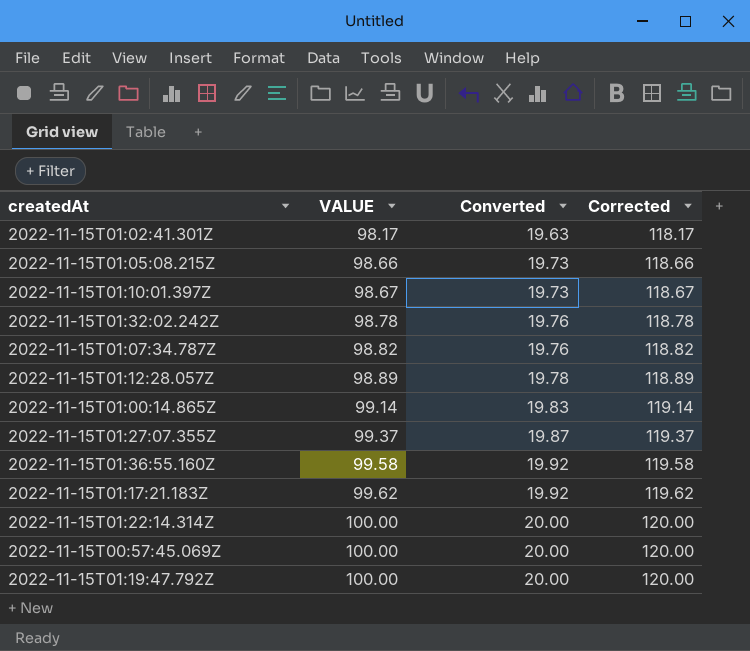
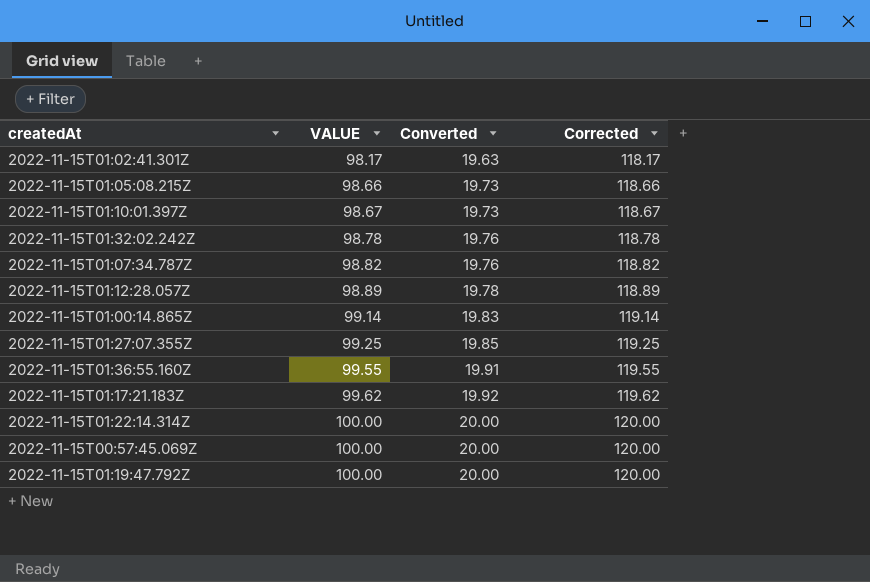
2022-11-15T01:27:07.355Z | VALUE: 99.37 -> 99.25
2022-11-15T01:27:07.355Z | Converted: 19.87 -> 19.85
2022-11-15T01:27:07.355Z | Corrected: 119.37 -> 119.25
2022-11-15T01:36:55.160Z | VALUE: 99.58 -> 99.55
2022-11-15T01:36:55.160Z | Converted: 19.92 -> 19.91
2022-11-15T01:36:55.160Z | Corrected: 119.58 -> 119.55

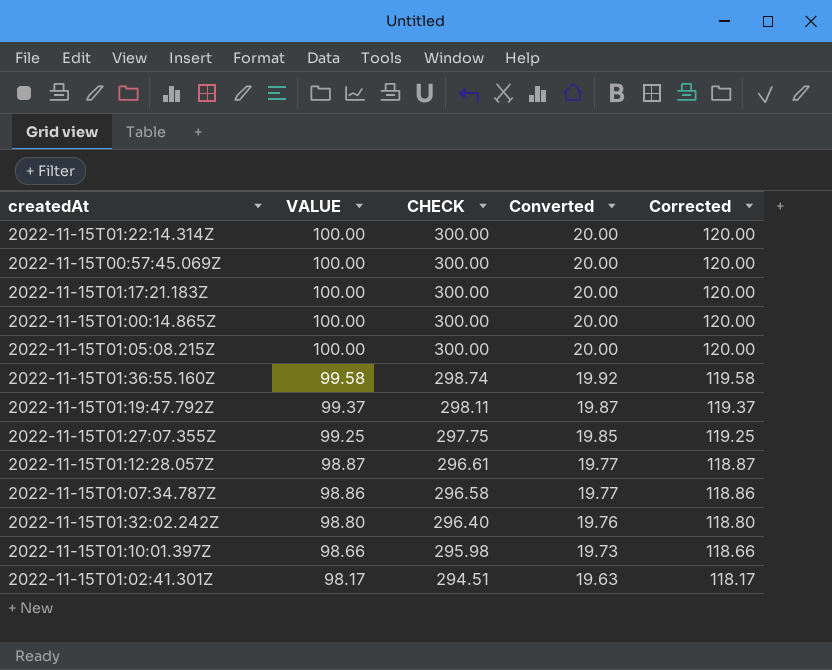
row order: VALUE ascending -> VALUE descending
column CHECK | formula: none -> [VALUE] * 3
2022-11-15T01:17:21.183Z | VALUE: 99.62 -> 100.00
2022-11-15T01:17:21.183Z | Converted: 19.92 -> 20.00
2022-11-15T01:17:21.183Z | Corrected: 119.62 -> 120.00
2022-11-15T01:00:14.865Z | VALUE: 99.14 -> 100.00
2022-11-15T01:00:14.865Z | Converted: 19.83 -> 20.00
2022-11-15T01:00:14.865Z | Corrected: 119.14 -> 120.00
2022-11-15T01:05:08.215Z | VALUE: 98.66 -> 100.00
2022-11-15T01:05:08.215Z | Converted: 19.73 -> 20.00
2022-11-15T01:05:08.215Z | Corrected: 118.66 -> 120.00
2022-11-15T01:36:55.160Z | VALUE: 99.55 -> 99.58
2022-11-15T01:36:55.160Z | Converted: 19.91 -> 19.92
2022-11-15T01:36:55.160Z | Corrected: 119.55 -> 119.58
2022-11-15T01:19:47.792Z | VALUE: 100.00 -> 99.37
2022-11-15T01:19:47.792Z | Converted: 20.00 -> 19.87
2022-11-15T01:19:47.792Z | Corrected: 120.00 -> 119.37
2022-11-15T01:12:28.057Z | VALUE: 98.89 -> 98.87
2022-11-15T01:12:28.057Z | Converted: 19.78 -> 19.77
2022-11-15T01:12:28.057Z | Corrected: 118.89 -> 118.87
2022-11-15T01:07:34.787Z | VALUE: 98.82 -> 98.86
2022-11-15T01:07:34.787Z | Converted: 19.76 -> 19.77
2022-11-15T01:07:34.787Z | Corrected: 118.82 -> 118.86
2022-11-15T01:32:02.242Z | VALUE: 98.78 -> 98.80
2022-11-15T01:32:02.242Z | Corrected: 118.78 -> 118.80
2022-11-15T01:10:01.397Z | VALUE: 98.67 -> 98.66
2022-11-15T01:10:01.397Z | Corrected: 118.67 -> 118.66

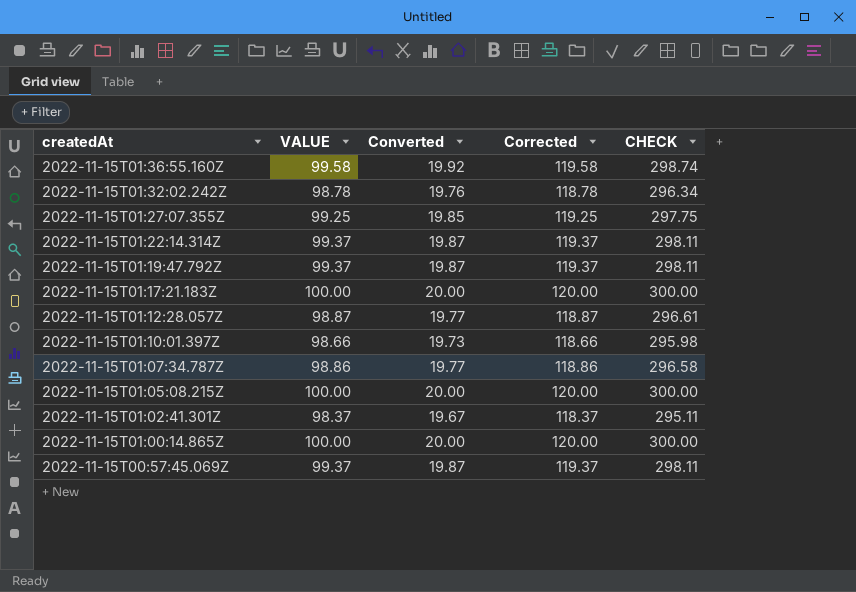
row order: VALUE descending -> createdAt descending
column CHECK | position: 3 -> 5
2022-11-15T01:32:02.242Z | VALUE: 98.80 -> 98.78
2022-11-15T01:32:02.242Z | Corrected: 118.80 -> 118.78
2022-11-15T01:32:02.242Z | CHECK: 296.40 -> 296.34
2022-11-15T01:22:14.314Z | VALUE: 100.00 -> 99.37
2022-11-15T01:22:14.314Z | Converted: 20.00 -> 19.87
2022-11-15T01:22:14.314Z | Corrected: 120.00 -> 119.37
2022-11-15T01:22:14.314Z | CHECK: 300.00 -> 298.11
2022-11-15T01:02:41.301Z | VALUE: 98.17 -> 98.37
2022-11-15T01:02:41.301Z | Converted: 19.63 -> 19.67
2022-11-15T01:02:41.301Z | Corrected: 118.17 -> 118.37
2022-11-15T01:02:41.301Z | CHECK: 294.51 -> 295.11
2022-11-15T00:57:45.069Z | VALUE: 100.00 -> 99.37
2022-11-15T00:57:45.069Z | Converted: 20.00 -> 19.87
2022-11-15T00:57:45.069Z | Corrected: 120.00 -> 119.37
2022-11-15T00:57:45.069Z | CHECK: 300.00 -> 298.11

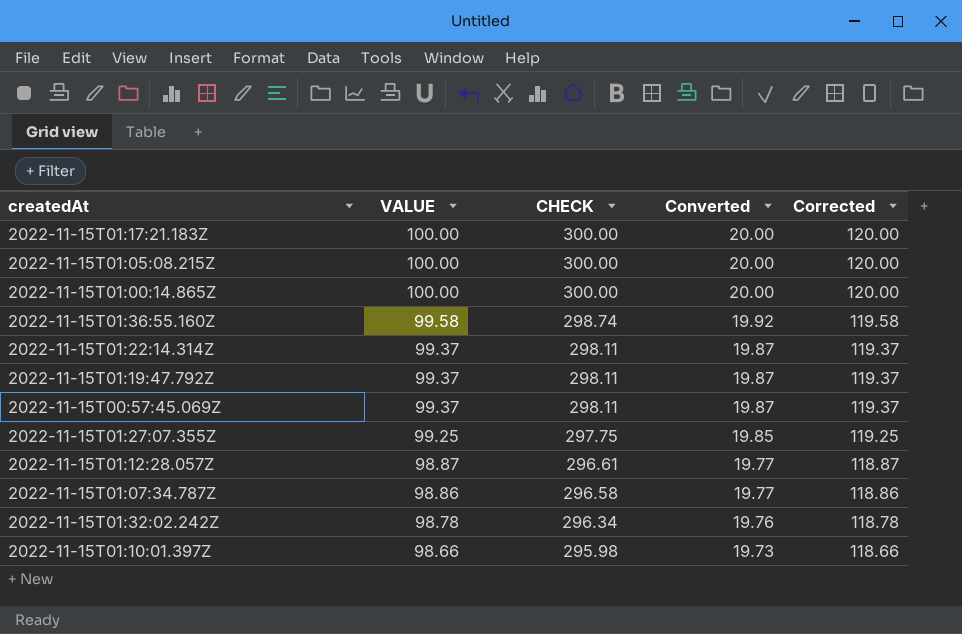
row order: createdAt descending -> VALUE descending
column CHECK | position: 5 -> 3
row 2022-11-15T01:02:41.301Z: 98.37 | 19.67 | 118.37 | 295.11 -> none

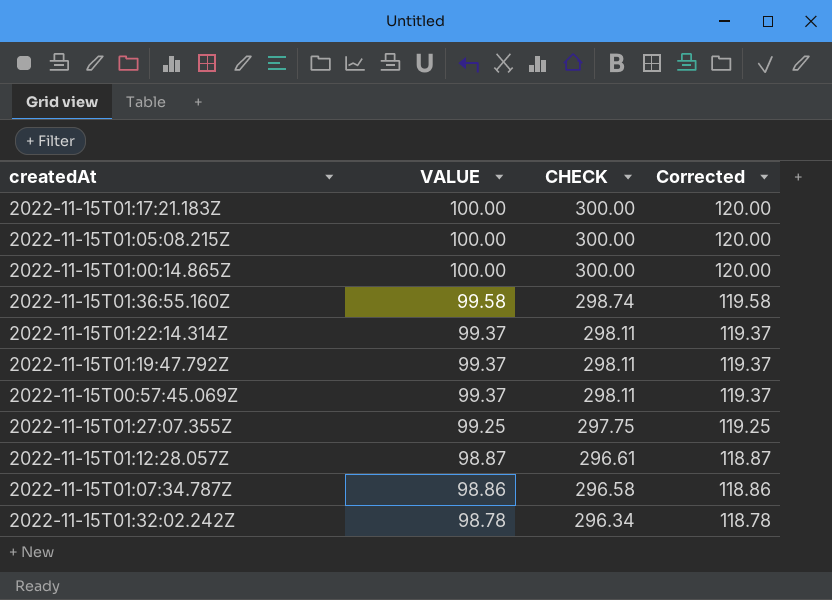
column Converted | formula: [VALUE] * 0.2 -> none
row 2022-11-15T01:10:01.397Z: 98.66 | 295.98 | 19.73 | 118.66 -> none

